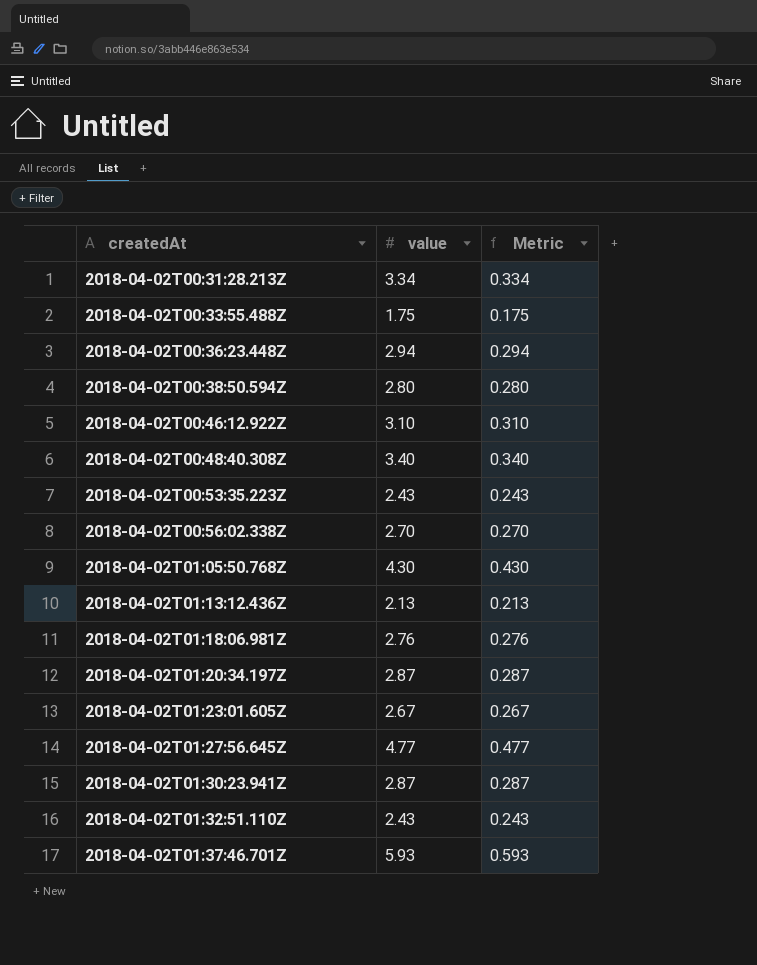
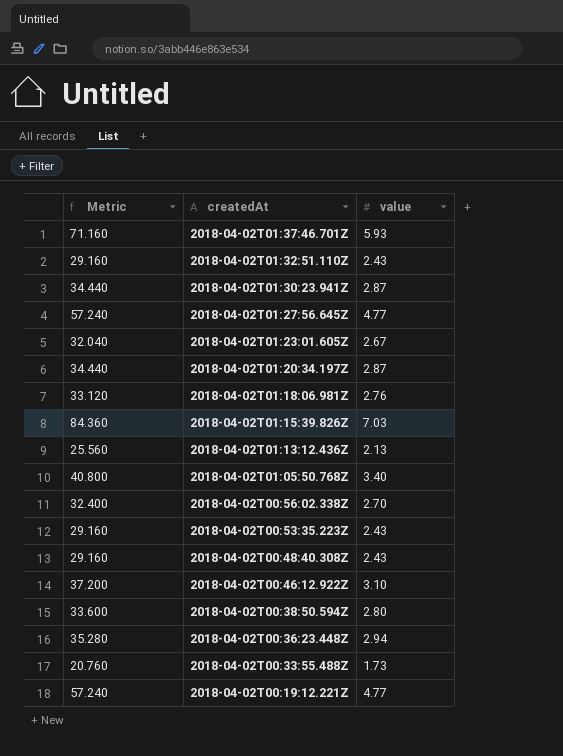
row order: createdAt ascending -> createdAt descending
column Metric | formula: [value] * 0.1 -> [value] * 12
column Metric | position: 3 -> 1
row 2018-04-02T00:31:28.213Z: 3.34 | 0.334 -> none
row 2018-04-02T01:15:39.826Z: none -> 84.360 | 7.03
2018-04-02T01:05:50.768Z | value: 4.30 -> 3.40
2018-04-02T00:48:40.308Z | value: 3.40 -> 2.43
2018-04-02T00:33:55.488Z | value: 1.75 -> 1.73
row 2018-04-02T00:19:12.221Z: none -> 57.240 | 4.77

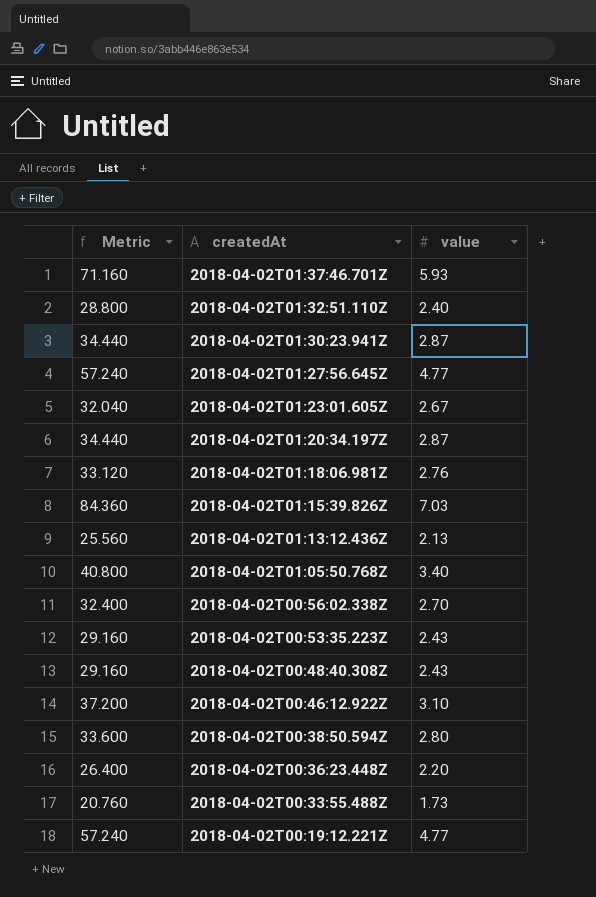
2018-04-02T01:32:51.110Z | Metric: 29.160 -> 28.800
2018-04-02T01:32:51.110Z | value: 2.43 -> 2.40
2018-04-02T00:36:23.448Z | Metric: 35.280 -> 26.400
2018-04-02T00:36:23.448Z | value: 2.94 -> 2.20

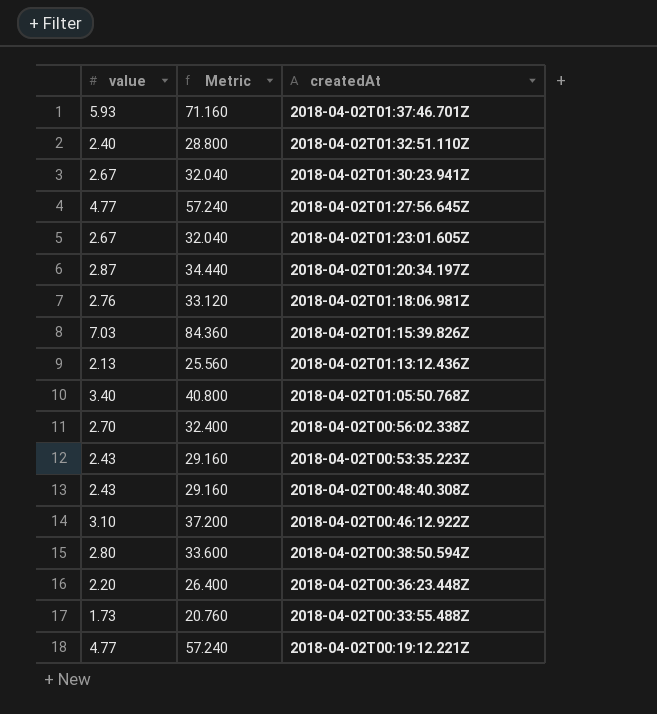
column value | position: 3 -> 1
2018-04-02T01:30:23.941Z | value: 2.87 -> 2.67
2018-04-02T01:30:23.941Z | Metric: 34.440 -> 32.040

